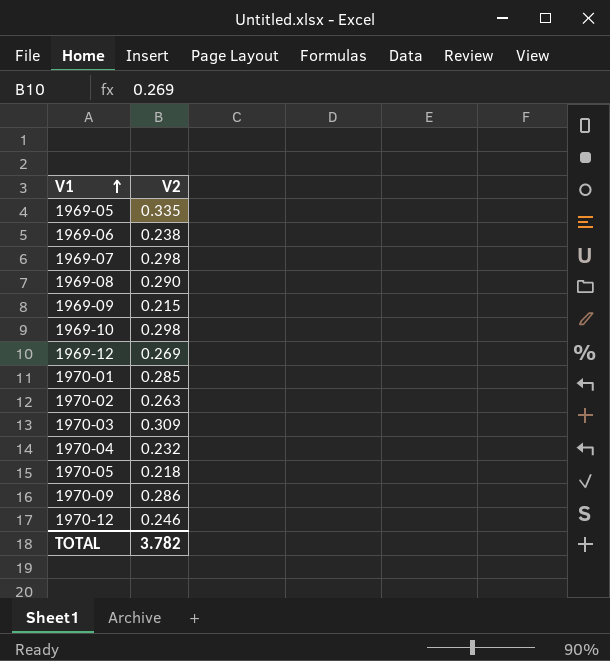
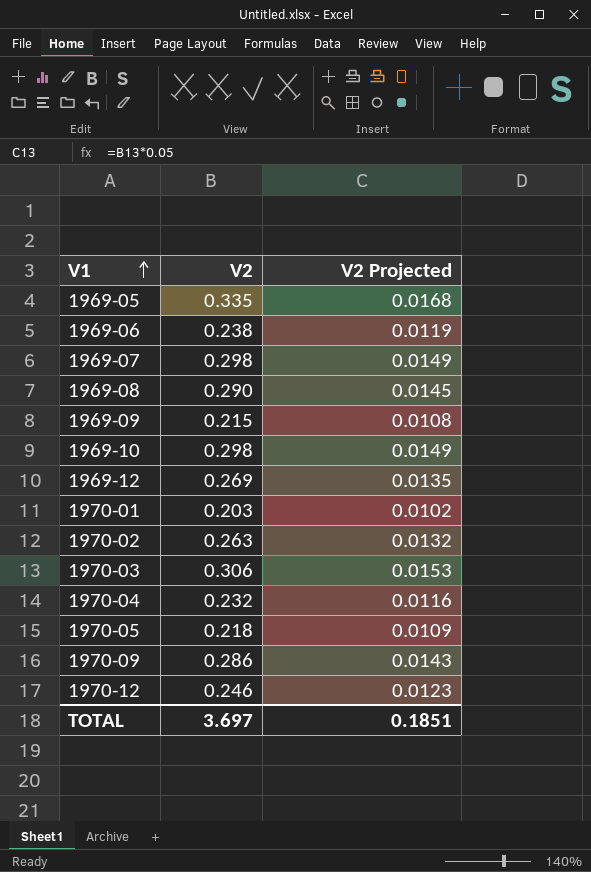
column V2 Projected | formula: none -> [V2] * 0.05
1970-01 | V2: 0.285 -> 0.203
1970-03 | V2: 0.309 -> 0.306
TOTAL | V2: 3.782 -> 3.697

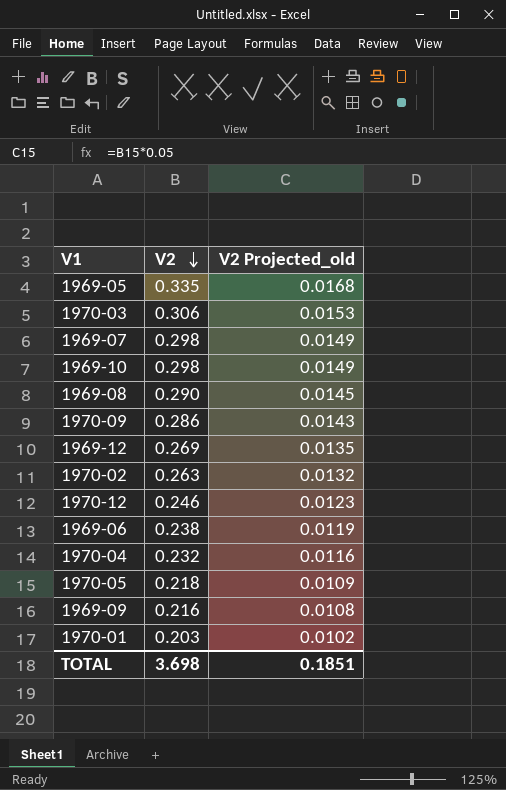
row order: V1 ascending -> V2 descending
column name: V2 Projected -> V2 Projected_old
1969-09 | V2: 0.215 -> 0.216
TOTAL | V2: 3.697 -> 3.698

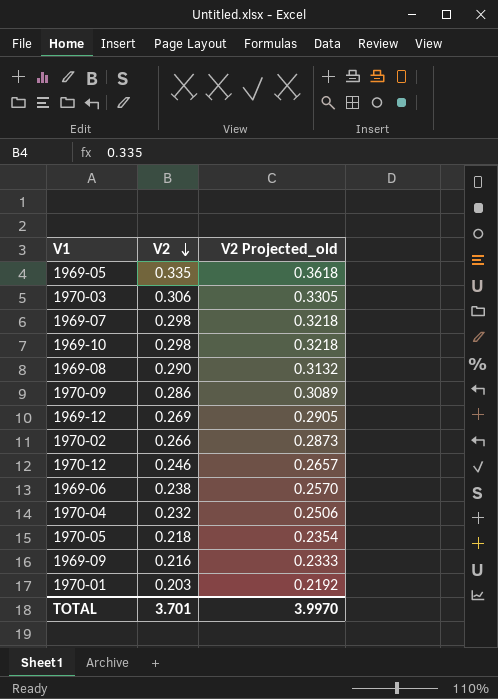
column V2 Projected_old | formula: [V2] * 0.05 -> [V2] * 1.08
1970-02 | V2: 0.263 -> 0.266
TOTAL | V2: 3.698 -> 3.701
TOTAL | V2 Projected_old: 0.1851 -> 3.9970

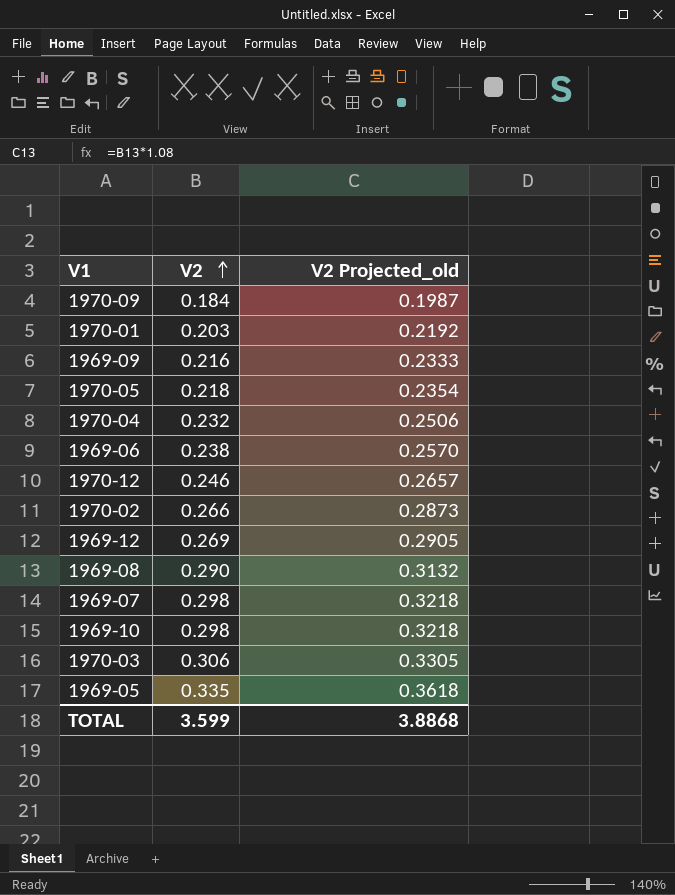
row order: V2 descending -> V2 ascending
1970-09 | V2: 0.286 -> 0.184
1970-09 | V2 Projected_old: 0.3089 -> 0.1987
TOTAL | V2: 3.701 -> 3.599
TOTAL | V2 Projected_old: 3.9970 -> 3.8868

